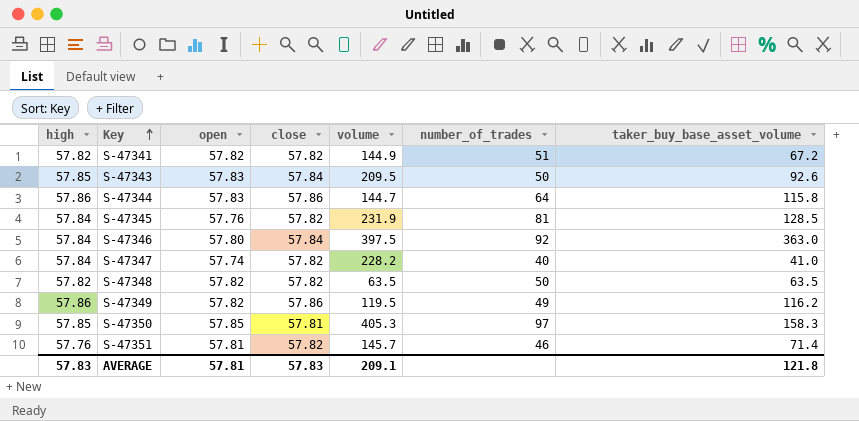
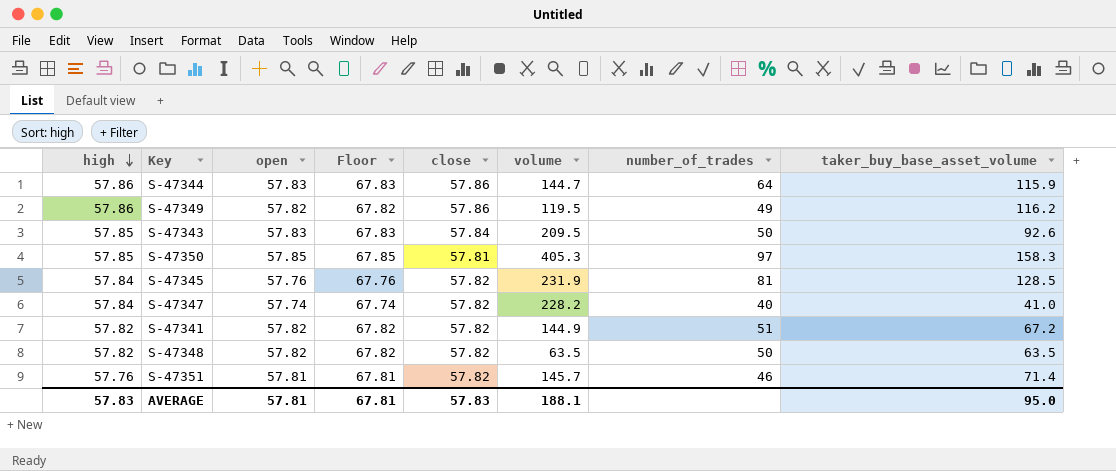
row order: Key ascending -> high descending
column Floor | formula: none -> [open] + 10
row S-47346: 57.84 | 57.80 | 57.84 | 397.5 | 92 | 363.0 -> none
S-47344 | taker_buy_base_asset_volume: 115.8 -> 115.9
AVERAGE | volume: 209.1 -> 188.1
AVERAGE | taker_buy_base_asset_volume: 121.8 -> 95.0

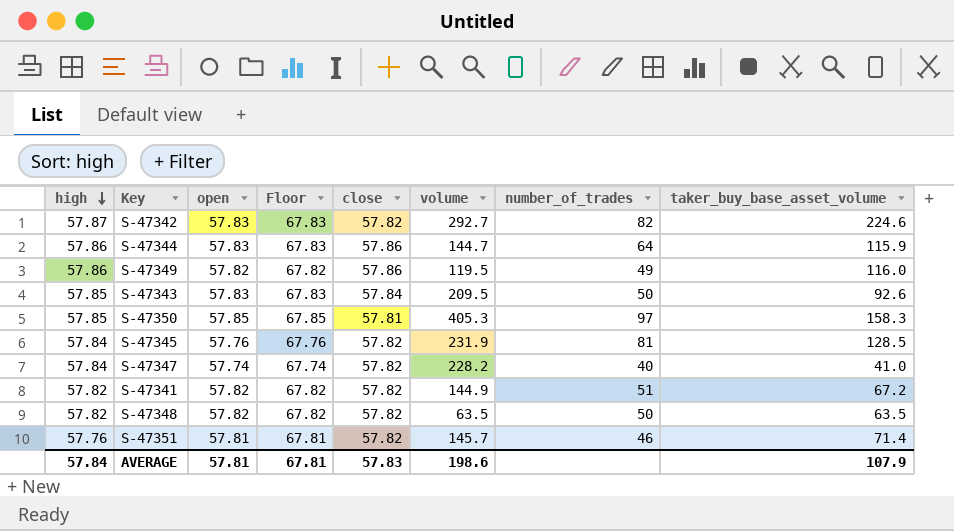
row S-47342: none -> 57.87 | 57.83 | 67.83 | 57.82 | 292.7 | 82 | 224.6
S-47349 | taker_buy_base_asset_volume: 116.2 -> 116.0
AVERAGE | high: 57.83 -> 57.84
AVERAGE | volume: 188.1 -> 198.6
AVERAGE | taker_buy_base_asset_volume: 95.0 -> 107.9

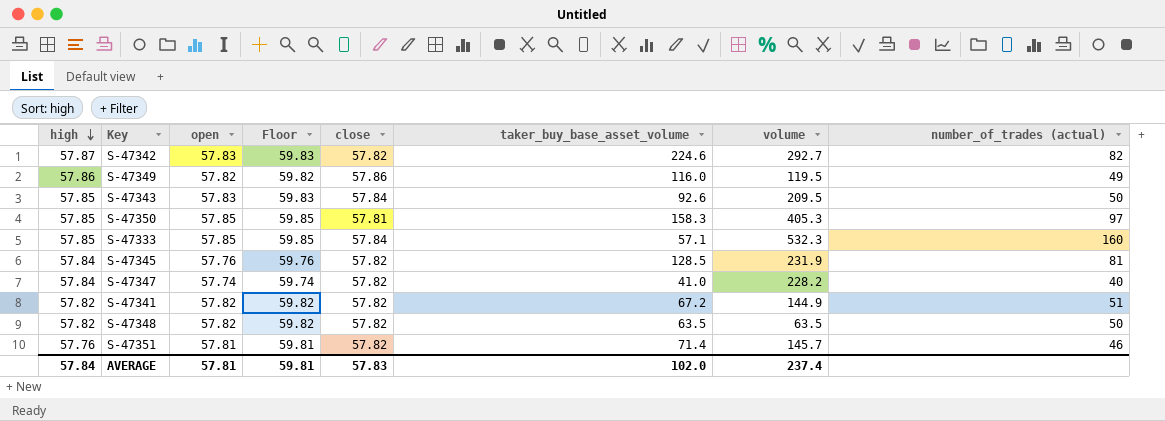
column Floor | formula: [open] + 10 -> [open] + 2
column taker_buy_base_asset_volume | position: 8 -> 6
column name: number_of_trades -> number_of_trades (actual)
row S-47344: 57.86 | 57.83 | 67.83 | 57.86 | 144.7 | 64 | 115.9 -> none
row S-47333: none -> 57.85 | 57.85 | 59.85 | 57.84 | 57.1 | 532.3 | 160
AVERAGE | Floor: 67.81 -> 59.81
AVERAGE | taker_buy_base_asset_volume: 107.9 -> 102.0
AVERAGE | volume: 198.6 -> 237.4

